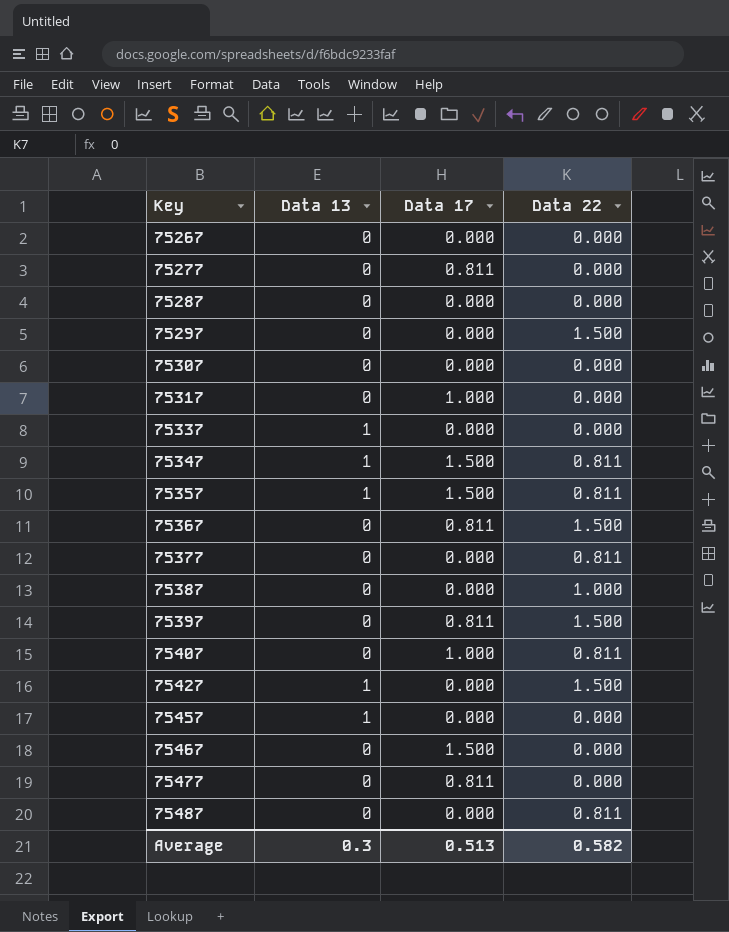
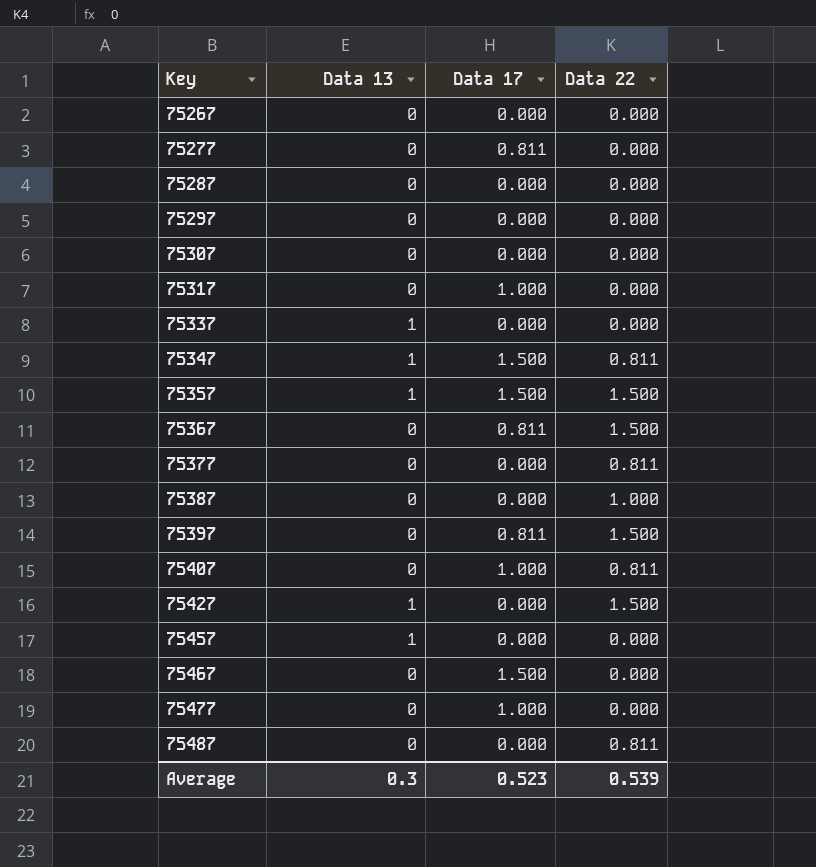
75297 | Data 22: 1.500 -> 0.000
75357 | Data 22: 0.811 -> 1.500
75477 | Data 17: 0.811 -> 1.000
Average | Data 17: 0.513 -> 0.523
Average | Data 22: 0.582 -> 0.539

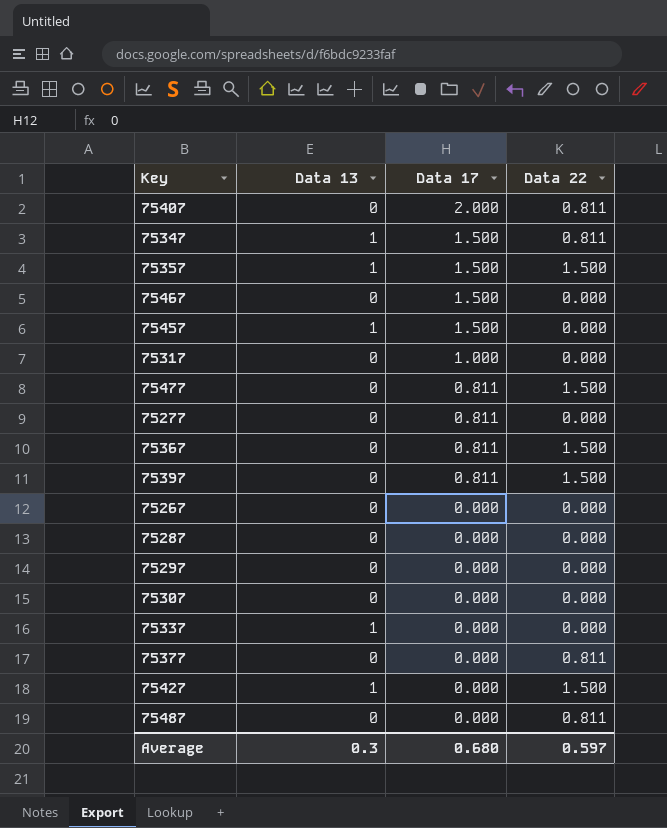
row order: Key ascending -> Data 17 descending
row 75387: 0 | 0.000 | 1.000 -> none
75407 | Data 17: 1.000 -> 2.000
75457 | Data 17: 0.000 -> 1.500
75477 | Data 17: 1.000 -> 0.811
75477 | Data 22: 0.000 -> 1.500
Average | Data 17: 0.523 -> 0.680
Average | Data 22: 0.539 -> 0.597

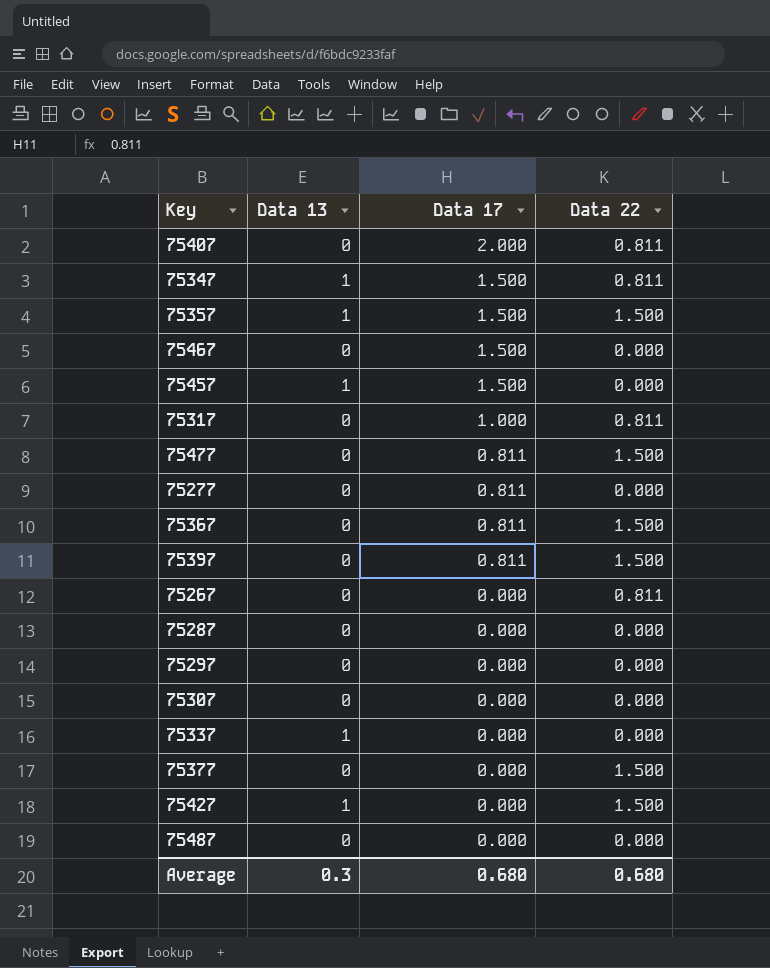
75317 | Data 22: 0.000 -> 0.811
75267 | Data 22: 0.000 -> 0.811
75377 | Data 22: 0.811 -> 1.500
75487 | Data 22: 0.811 -> 0.000
Average | Data 22: 0.597 -> 0.680

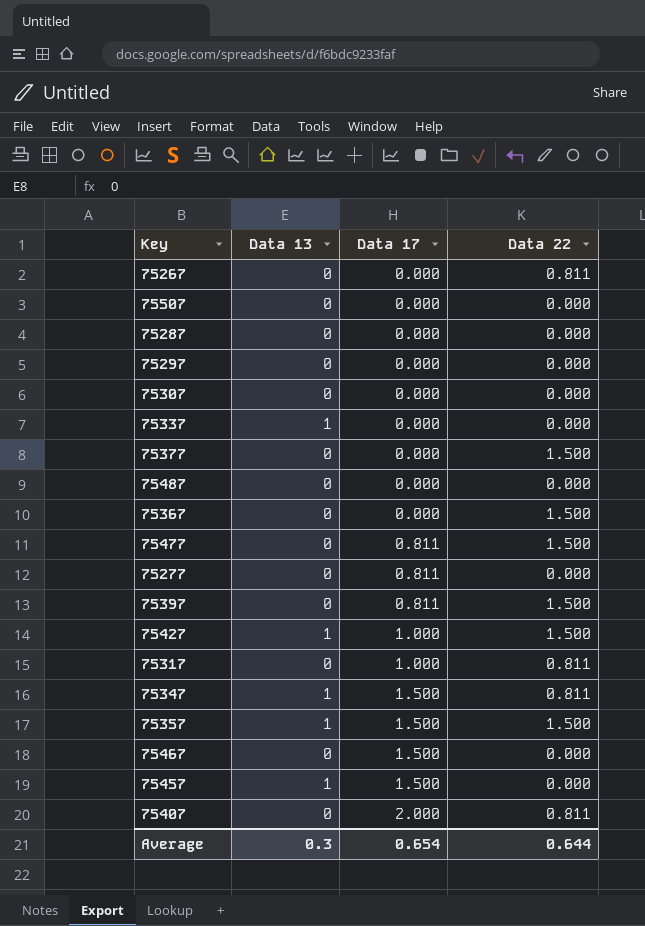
row order: Data 17 descending -> Data 17 ascending
row 75507: none -> 0 | 0.000 | 0.000
75367 | Data 17: 0.811 -> 0.000
75427 | Data 17: 0.000 -> 1.000
Average | Data 17: 0.680 -> 0.654
Average | Data 22: 0.680 -> 0.644

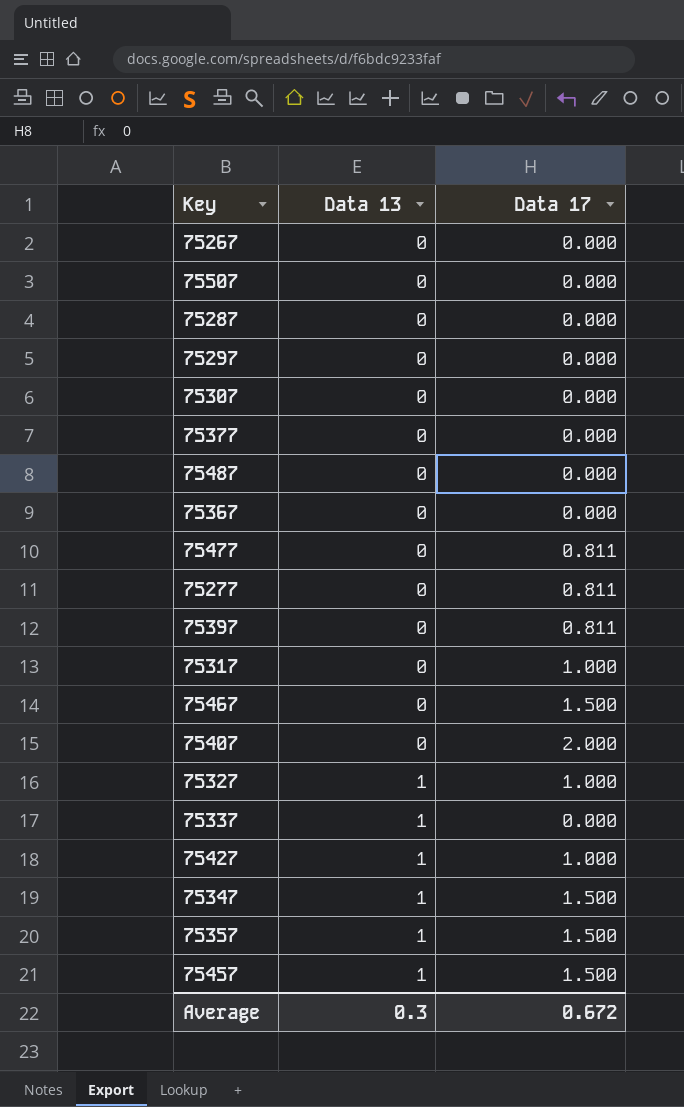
row order: Data 17 ascending -> Data 13 ascending
column Data 22 | position: 4 -> none
row 75327: none -> 1 | 1.000
Average | Data 17: 0.654 -> 0.672

